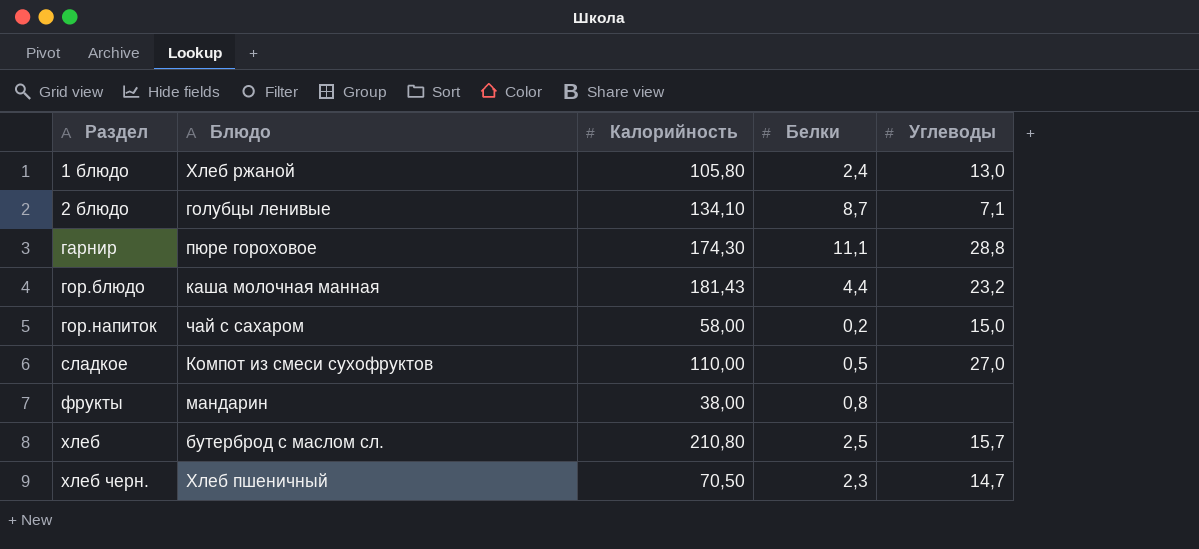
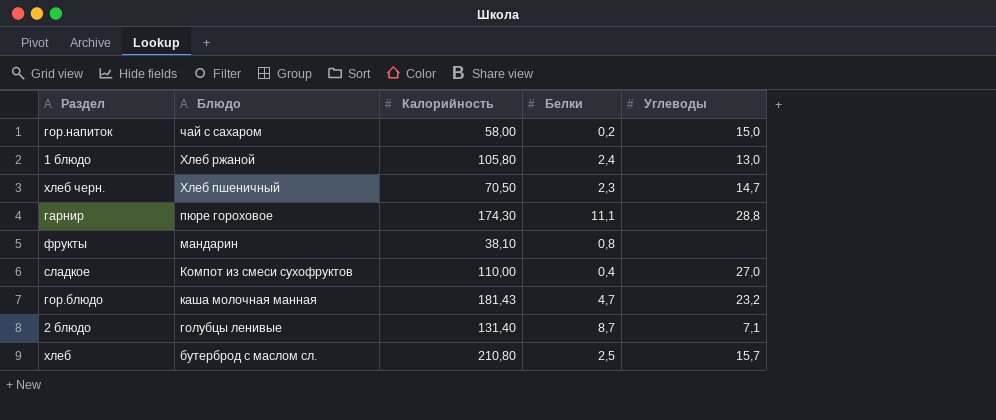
row order: Раздел ascending -> Блюдо descending
фрукты | Калорийность: 38,00 -> 38,10
сладкое | Белки: 0,5 -> 0,4
гор.блюдо | Белки: 4,4 -> 4,7
2 блюдо | Калорийность: 134,10 -> 131,40

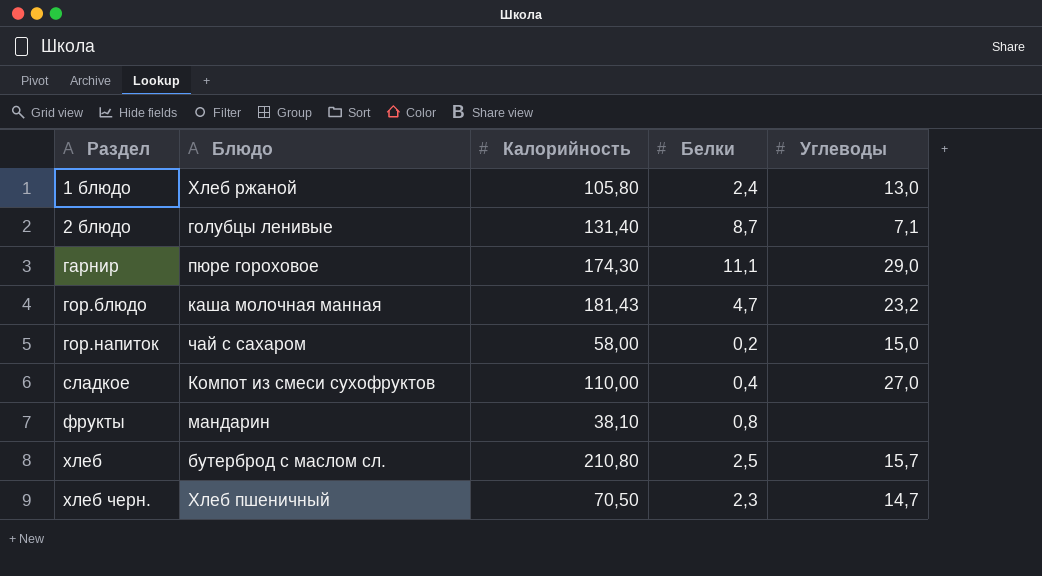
row order: Блюдо descending -> Раздел ascending
гарнир | Углеводы: 28,8 -> 29,0

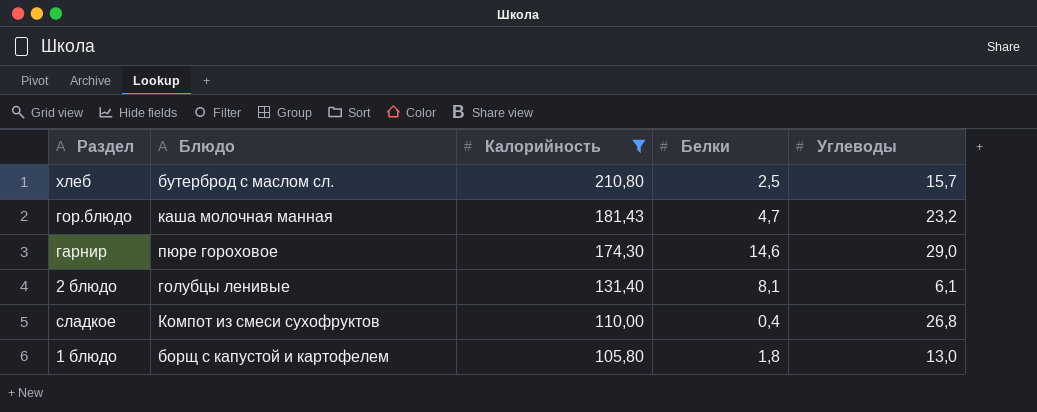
filter: none -> Калорийность >= 105,80
row order: Раздел ascending -> Калорийность descending
гарнир | Белки: 11,1 -> 14,6
2 блюдо | Белки: 8,7 -> 8,1
2 блюдо | Углеводы: 7,1 -> 6,1
сладкое | Углеводы: 27,0 -> 26,8
1 блюдо | Блюдо: Хлеб ржаной -> борщ с капустой и картофелем
1 блюдо | Белки: 2,4 -> 1,8

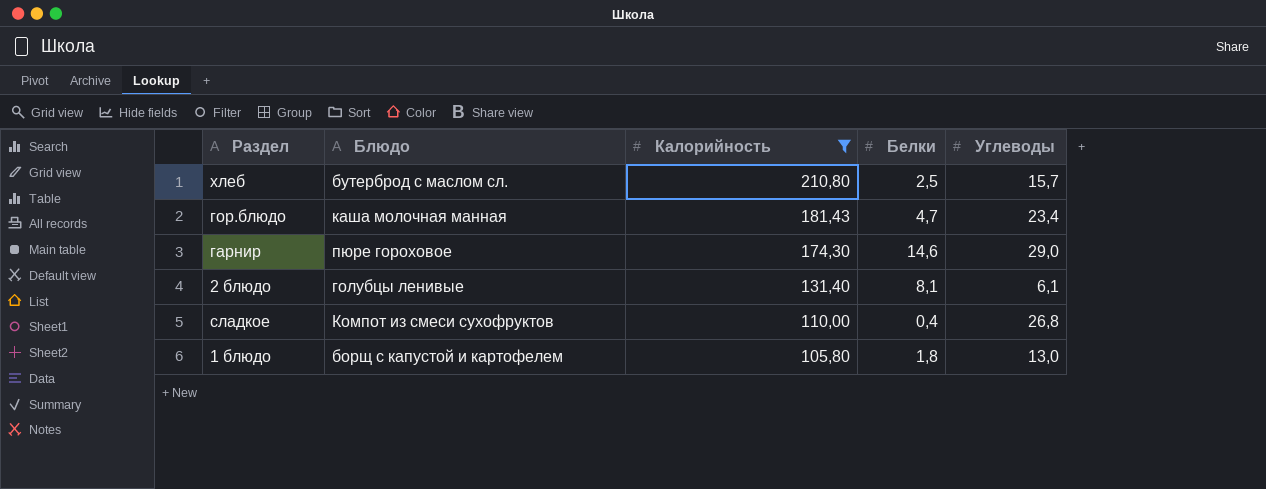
гор.блюдо | Углеводы: 23,2 -> 23,4

